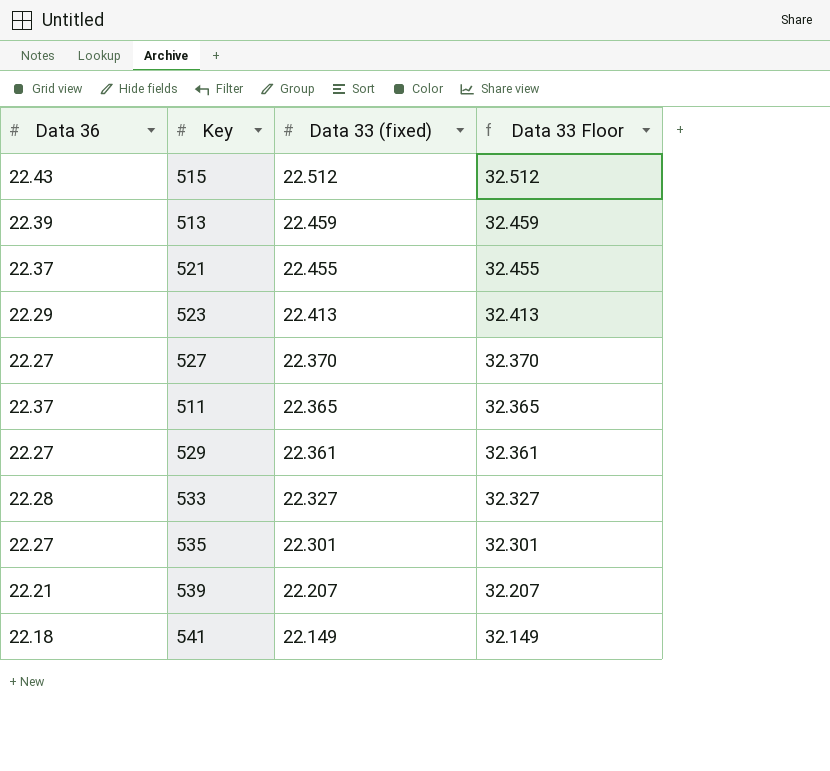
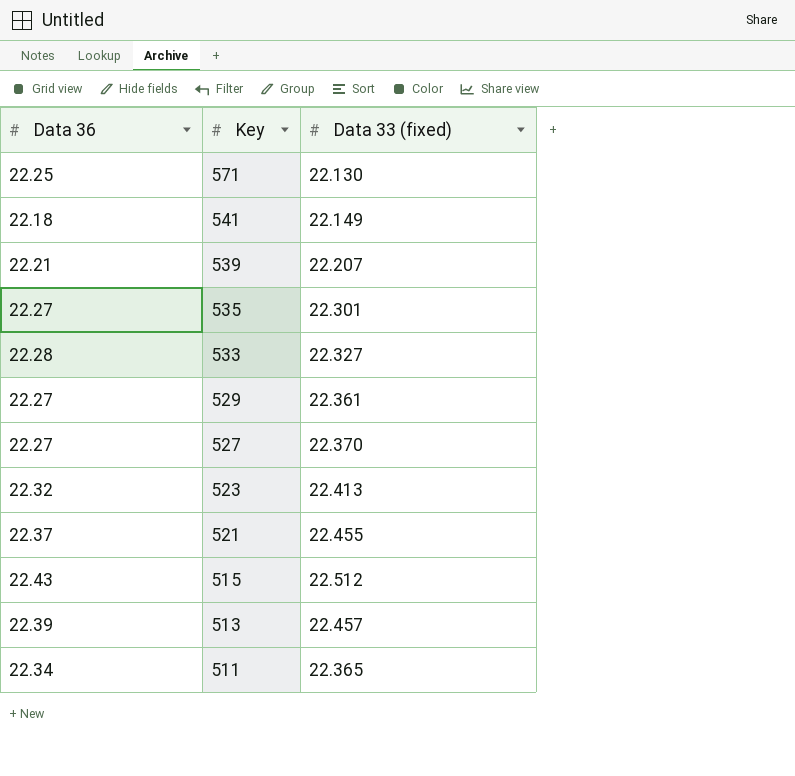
row order: Data 33 (fixed) descending -> Key descending
column Data 33 Floor | formula: [Data 33 (fixed)] + 10 -> none
row 571: none -> 22.25 | 22.130
523 | Data 36: 22.29 -> 22.32
513 | Data 33 (fixed): 22.459 -> 22.457
511 | Data 36: 22.37 -> 22.34

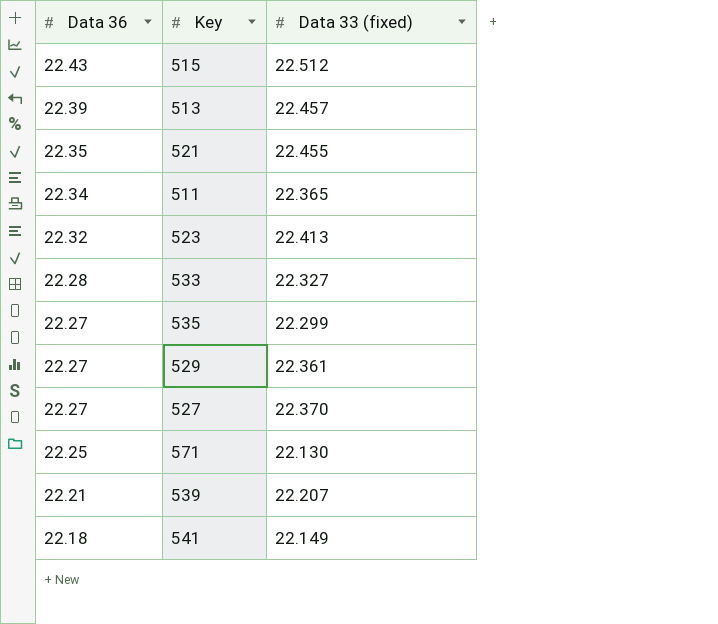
row order: Key descending -> Data 36 descending
521 | Data 36: 22.37 -> 22.35
535 | Data 33 (fixed): 22.301 -> 22.299

